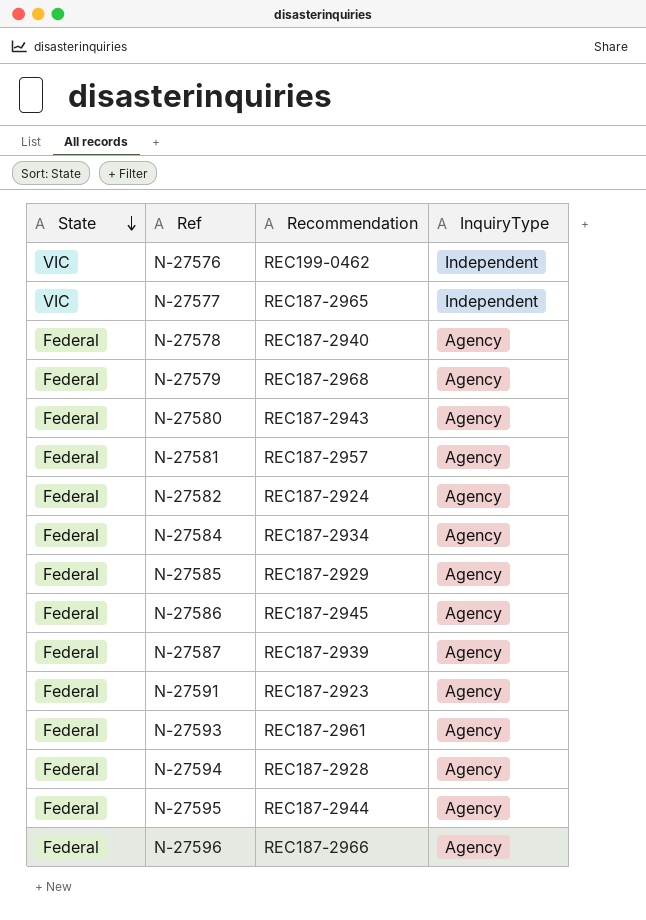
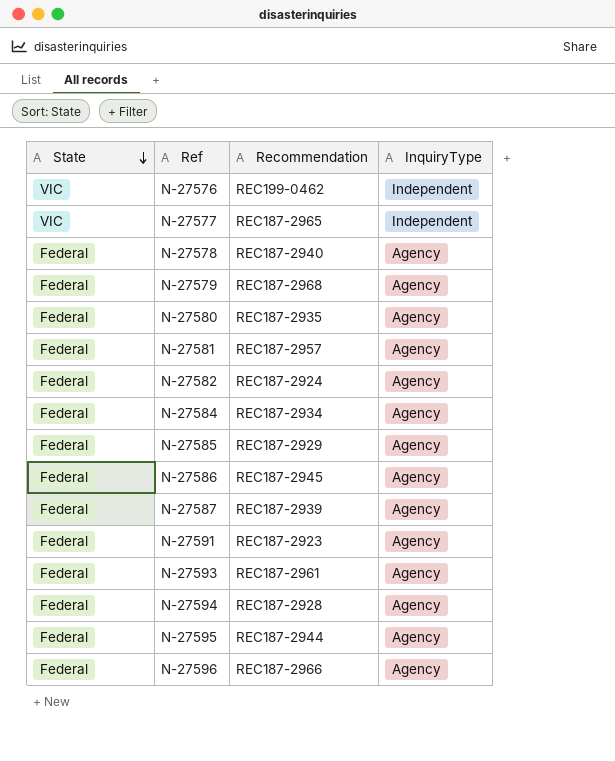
N-27580 | Recommendation: REC187-2943 -> REC187-2935

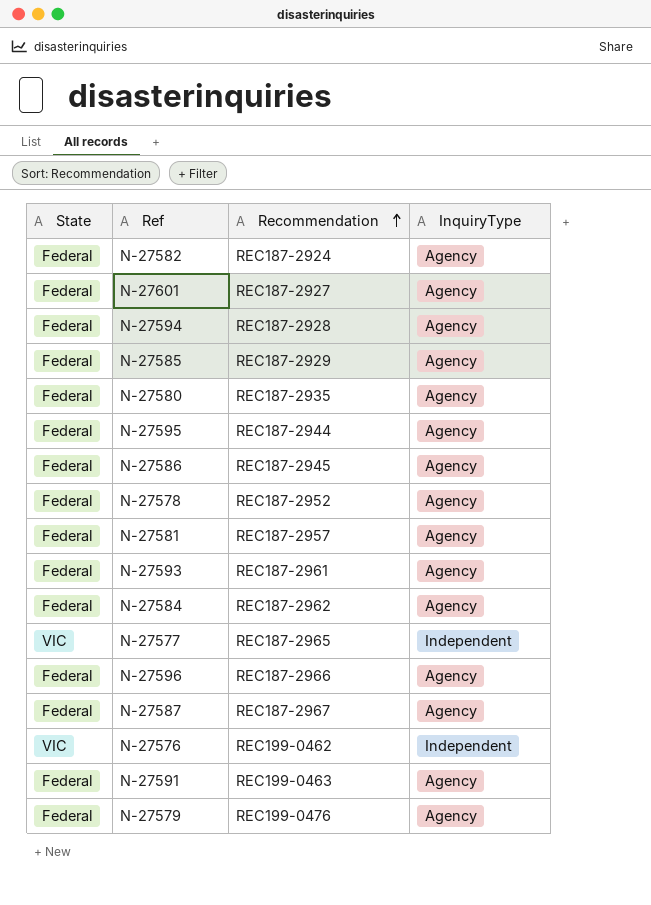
row order: State descending -> Recommendation ascending
row N-27601: none -> Federal | REC187-2927 | Agency
N-27578 | Recommendation: REC187-2940 -> REC187-2952
N-27584 | Recommendation: REC187-2934 -> REC187-2962
N-27587 | Recommendation: REC187-2939 -> REC187-2967
N-27591 | Recommendation: REC187-2923 -> REC199-0463
N-27579 | Recommendation: REC187-2968 -> REC199-0476

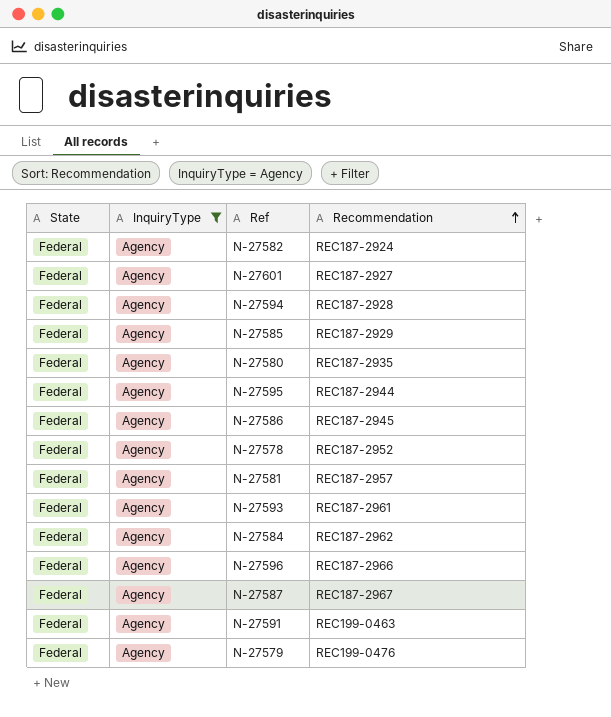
filter: none -> InquiryType = Agency
column InquiryType | position: 4 -> 2

